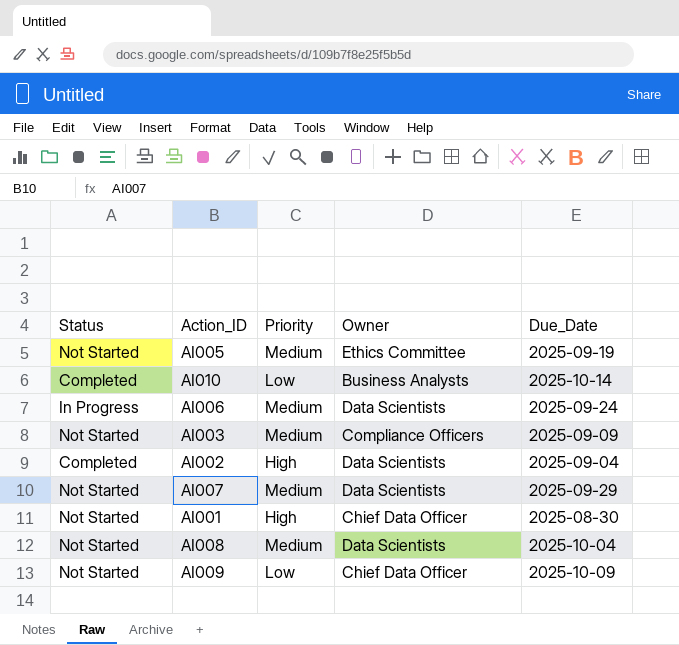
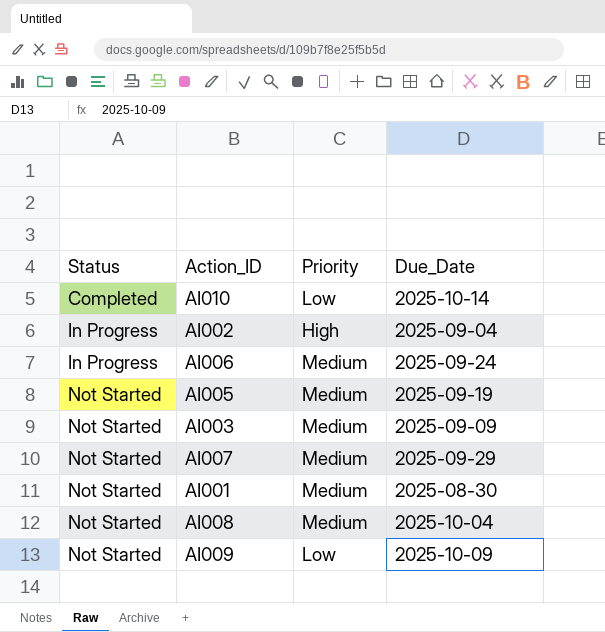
row order: none -> Status ascending
column Owner | position: 4 -> none
AI002 | Status: Completed -> In Progress
AI001 | Priority: High -> Medium

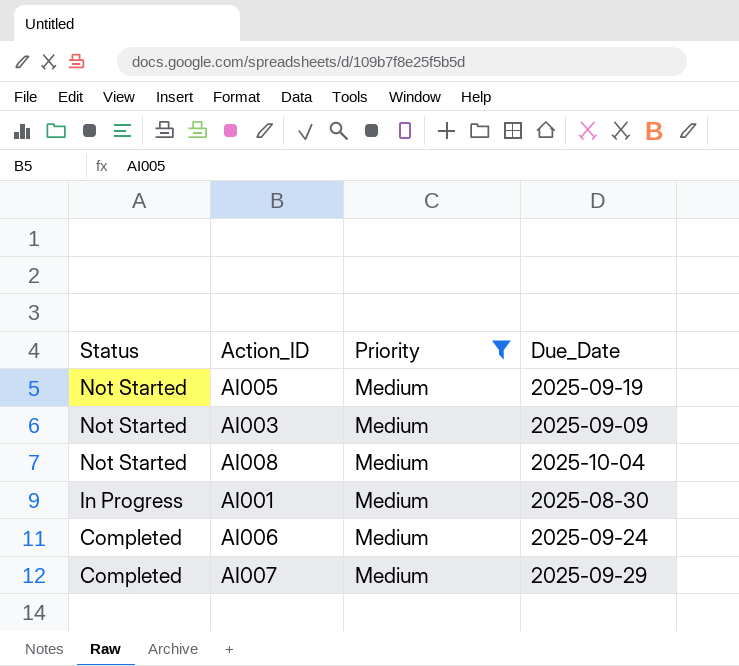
filter: none -> Priority = Medium
row order: Status ascending -> Status descending
AI001 | Status: Not Started -> In Progress
AI006 | Status: In Progress -> Completed
AI007 | Status: Not Started -> Completed

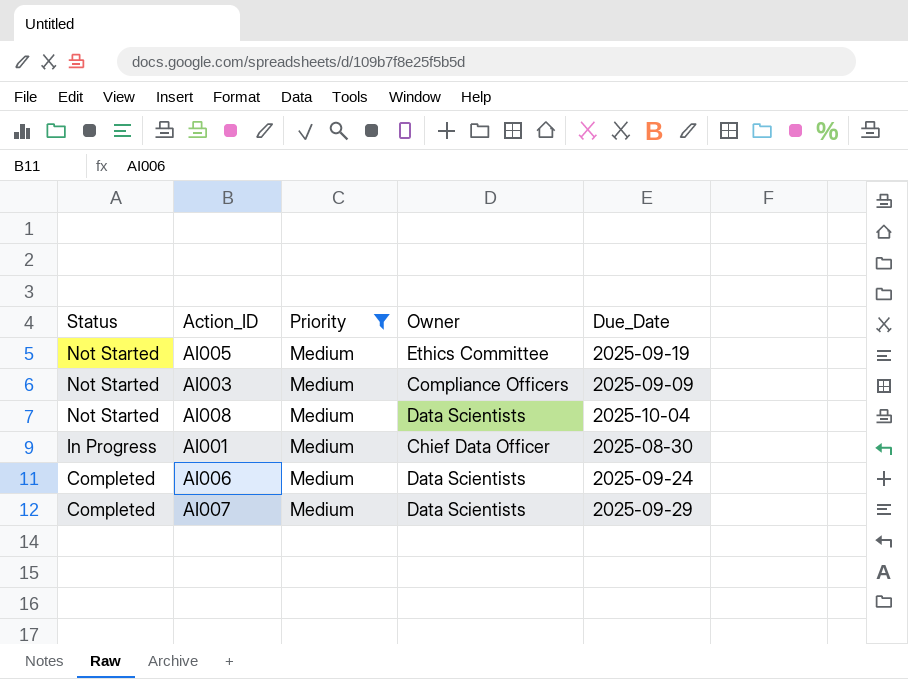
column Owner | position: none -> 4

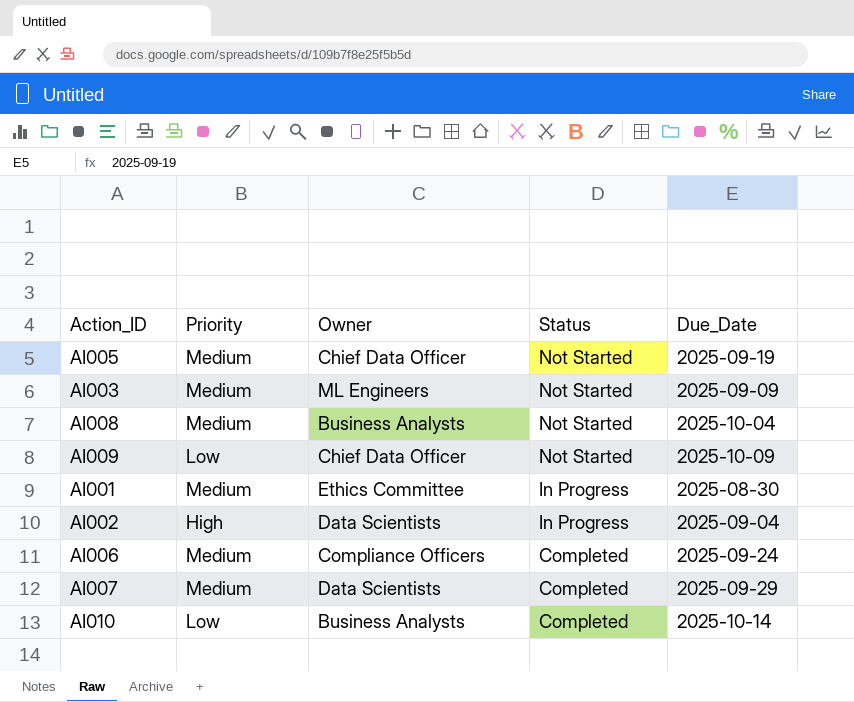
filter: Priority = Medium -> none
column Status | position: 1 -> 4
AI005 | Owner: Ethics Committee -> Chief Data Officer
AI003 | Owner: Compliance Officers -> ML Engineers
AI008 | Owner: Data Scientists -> Business Analysts
AI001 | Owner: Chief Data Officer -> Ethics Committee
AI006 | Owner: Data Scientists -> Compliance Officers

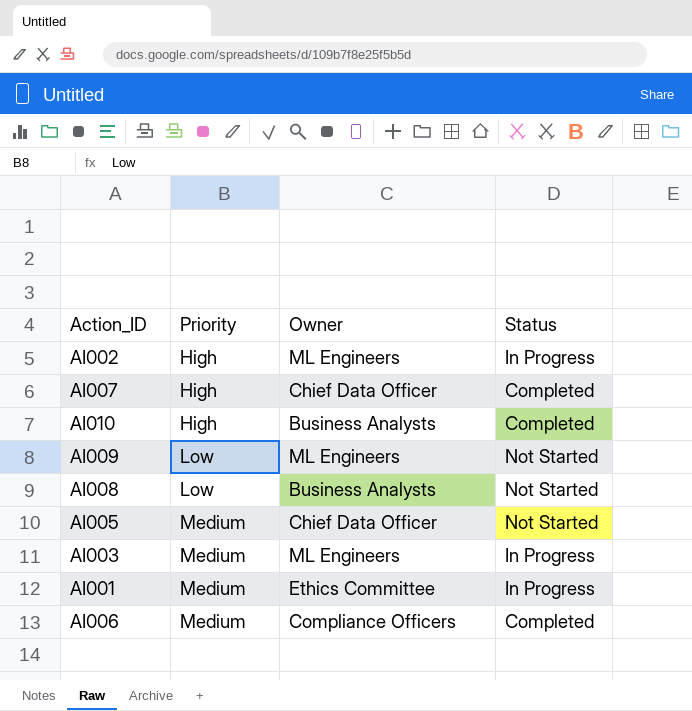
row order: Status descending -> Priority ascending
column Due_Date | position: 5 -> none
AI002 | Owner: Data Scientists -> ML Engineers
AI007 | Priority: Medium -> High
AI007 | Owner: Data Scientists -> Chief Data Officer
AI010 | Priority: Low -> High
AI009 | Owner: Chief Data Officer -> ML Engineers
AI008 | Priority: Medium -> Low
AI003 | Status: Not Started -> In Progress

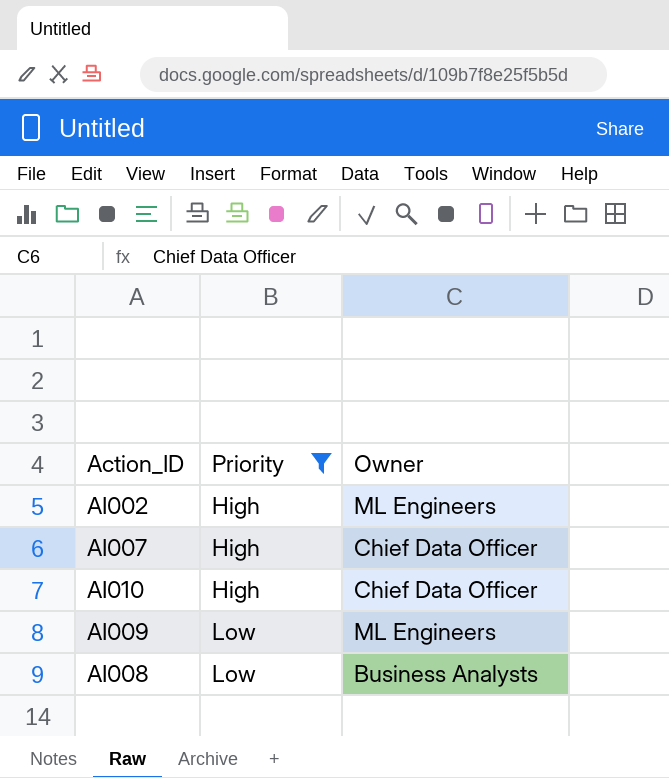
filter: none -> Priority != Medium
column Status | position: 4 -> none
AI010 | Owner: Business Analysts -> Chief Data Officer

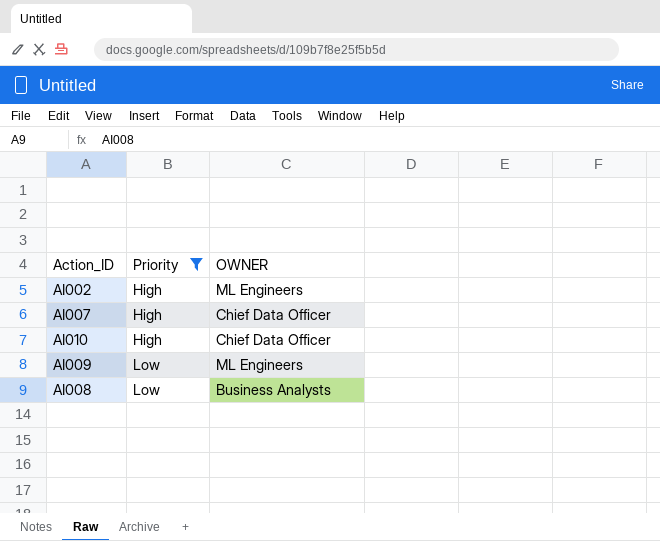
column name: Owner -> OWNER

